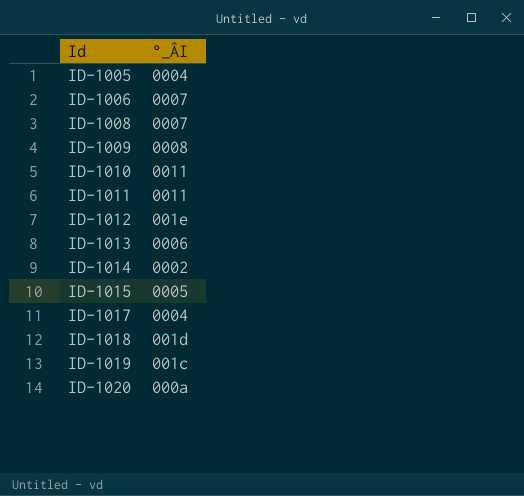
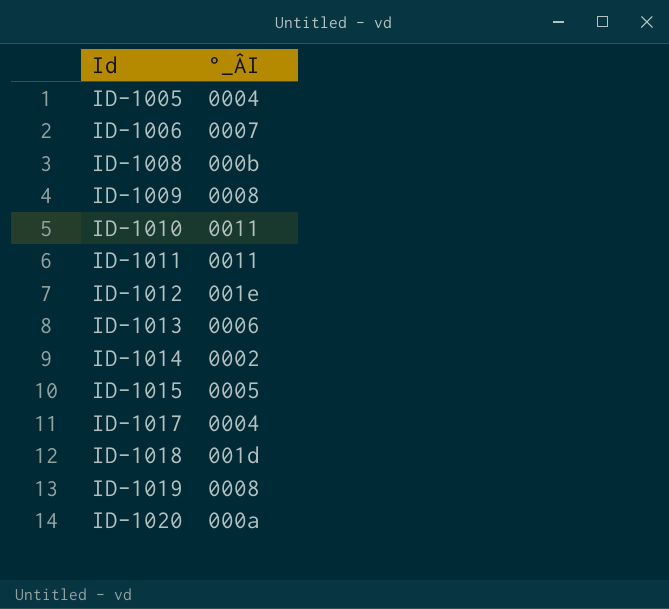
ID-1008 | °_ÂI: 0007 -> 000b
ID-1019 | °_ÂI: 001c -> 0008

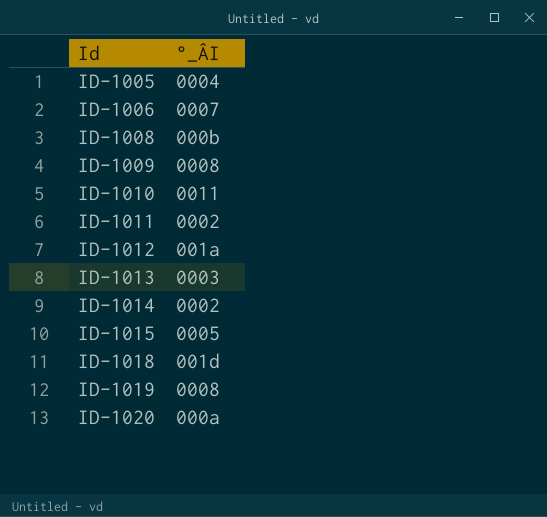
row ID-1017: 0004 -> none
ID-1011 | °_ÂI: 0011 -> 0002
ID-1012 | °_ÂI: 001e -> 001a
ID-1013 | °_ÂI: 0006 -> 0003

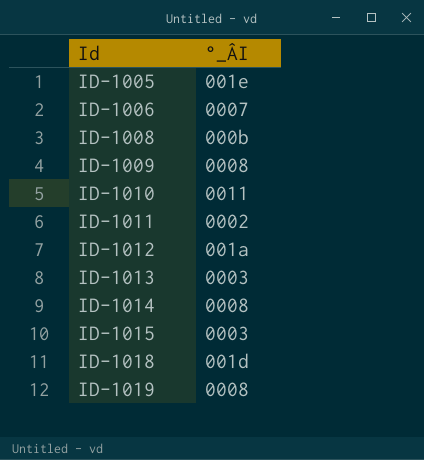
row ID-1020: 000a -> none
ID-1005 | °_ÂI: 0004 -> 001e
ID-1014 | °_ÂI: 0002 -> 0008
ID-1015 | °_ÂI: 0005 -> 0003

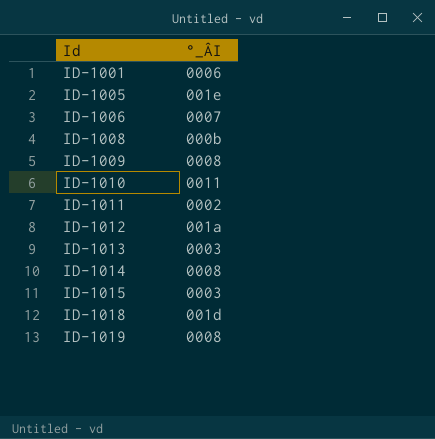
row ID-1001: none -> 0006

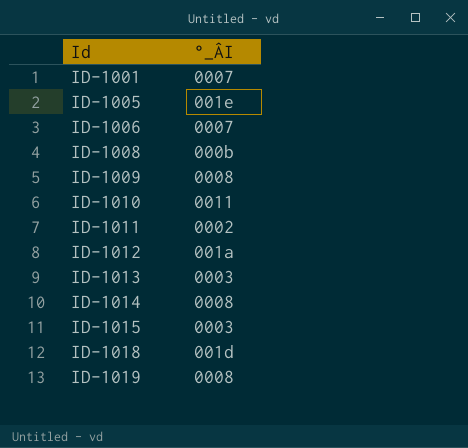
ID-1001 | °_ÂI: 0006 -> 0007

